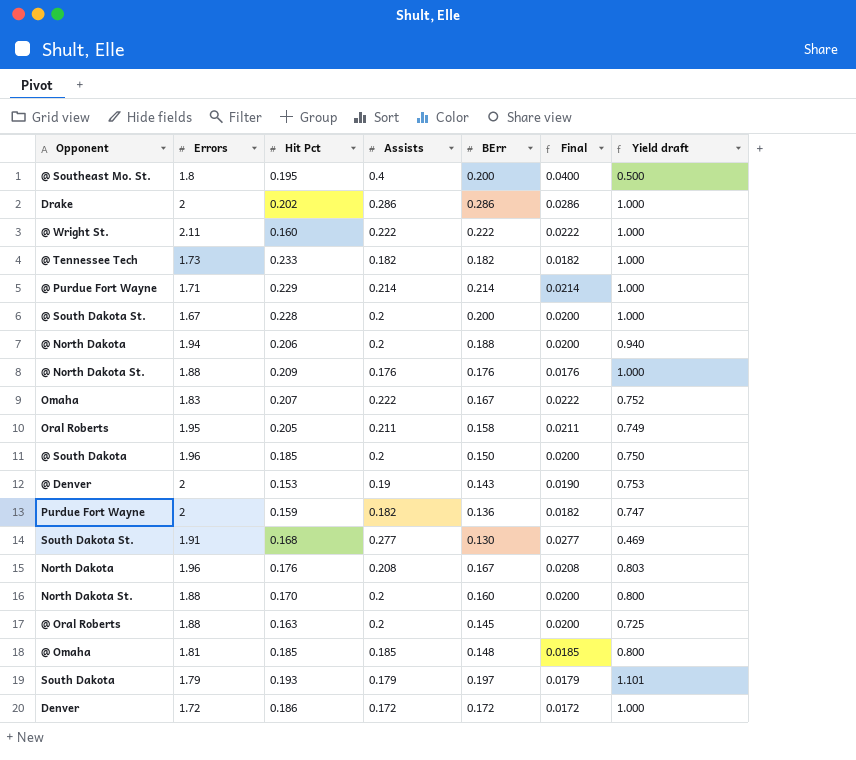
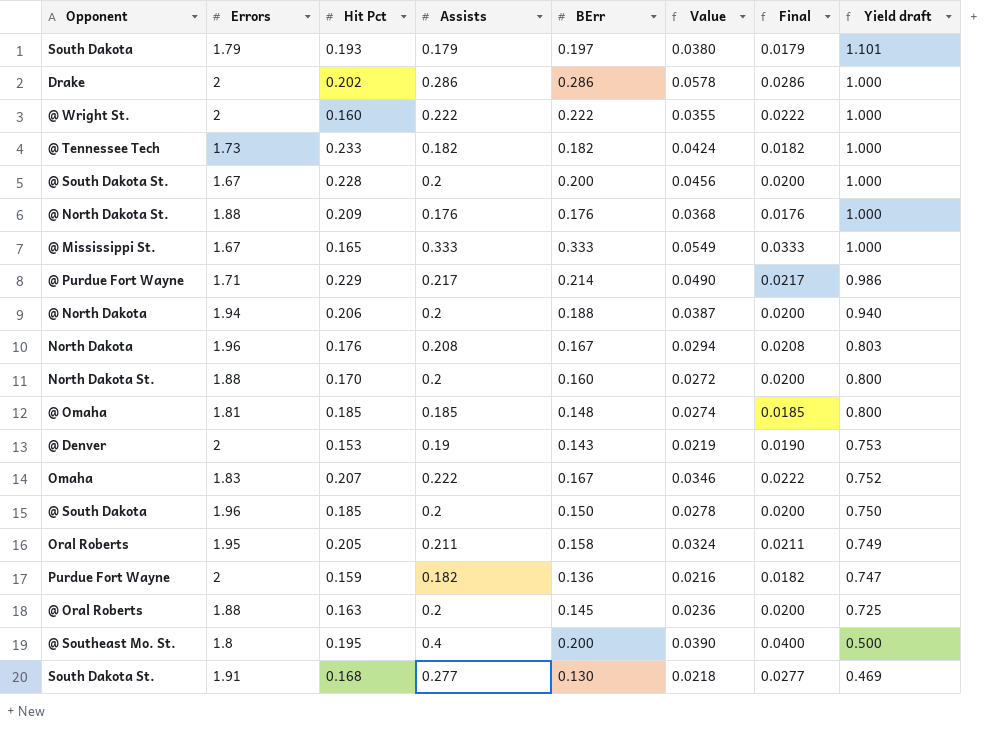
row order: none -> Yield draft descending
column Value | formula: none -> [Hit Pct] * [BErr]
row Denver: 1.72 | 0.186 | 0.172 | 0.172 | 0.0172 | 1.000 -> none
@ Wright St. | Errors: 2.11 -> 2
row @ Mississippi St.: none -> 1.67 | 0.165 | 0.333 | 0.333 | 0.0549 | 0.0333 | 1.000
@ Purdue Fort Wayne | Assists: 0.214 -> 0.217
@ Purdue Fort Wayne | Final: 0.0214 -> 0.0217
@ Purdue Fort Wayne | Yield draft: 1.000 -> 0.986

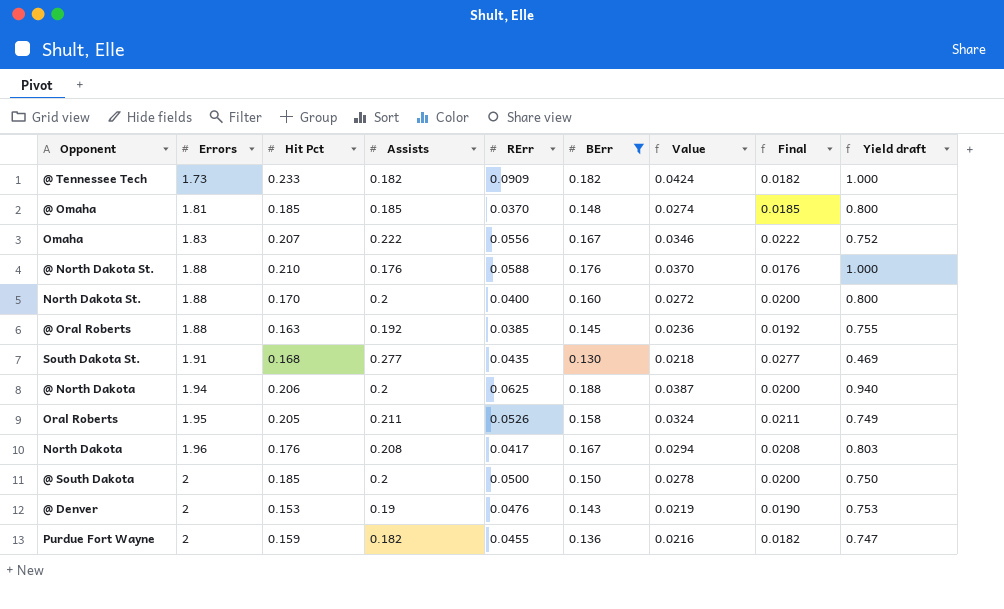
filter: none -> BErr <= 0.188
row order: Yield draft descending -> Errors ascending
column RErr | position: none -> 5
@ North Dakota St. | Hit Pct: 0.209 -> 0.210
@ North Dakota St. | Value: 0.0368 -> 0.0370
@ Oral Roberts | Assists: 0.2 -> 0.192
@ Oral Roberts | Final: 0.0200 -> 0.0192
@ Oral Roberts | Yield draft: 0.725 -> 0.755
@ South Dakota | Errors: 1.96 -> 2

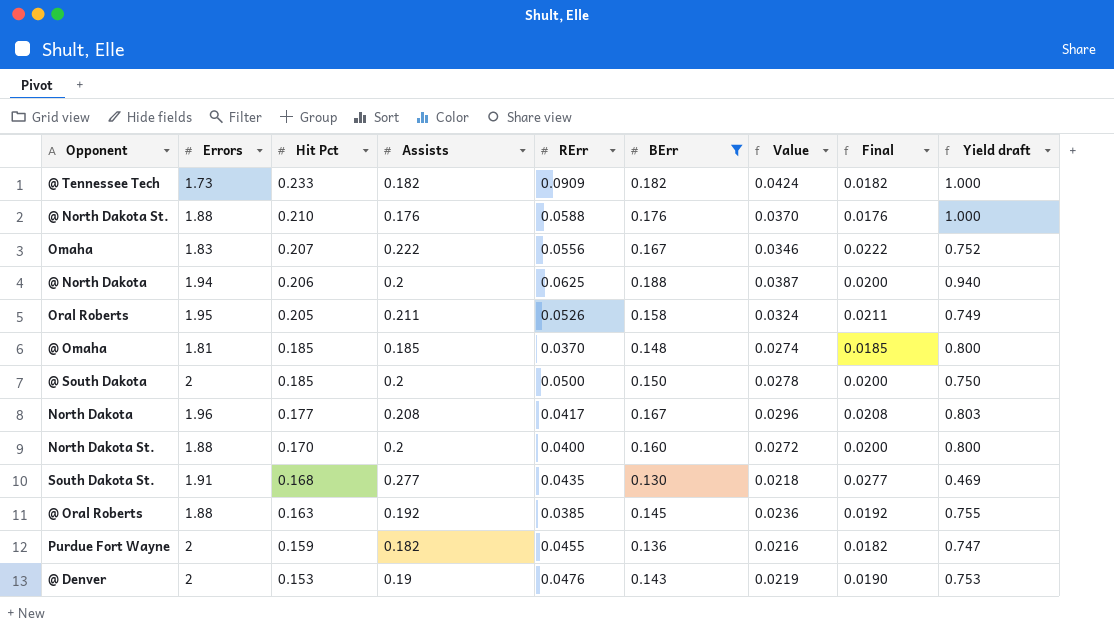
row order: Errors ascending -> Hit Pct descending
North Dakota | Hit Pct: 0.176 -> 0.177
North Dakota | Value: 0.0294 -> 0.0296

